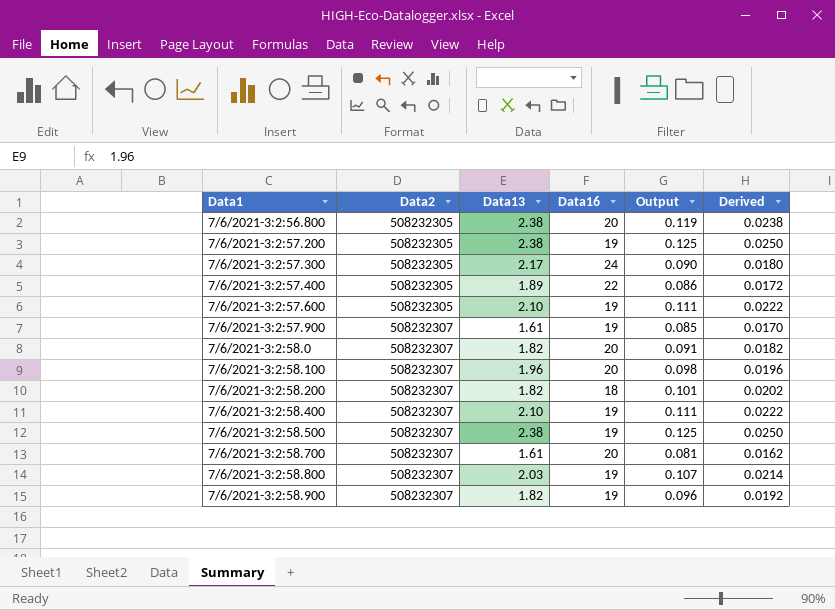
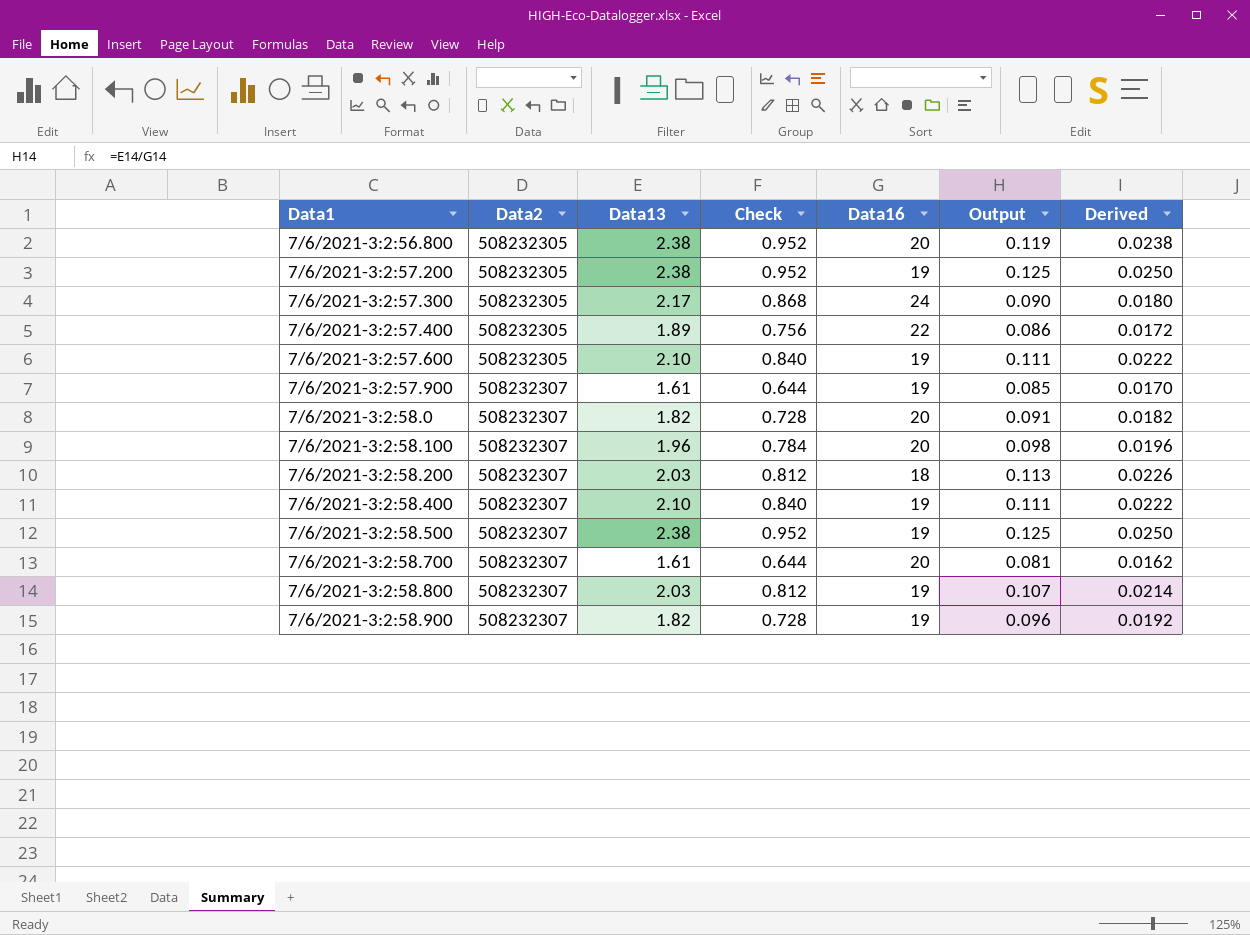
column Check | formula: none -> [Data13] * 0.4
7/6/2021-3:2:58.200 | Data13: 1.82 -> 2.03
7/6/2021-3:2:58.200 | Output: 0.101 -> 0.113
7/6/2021-3:2:58.200 | Derived: 0.0202 -> 0.0226

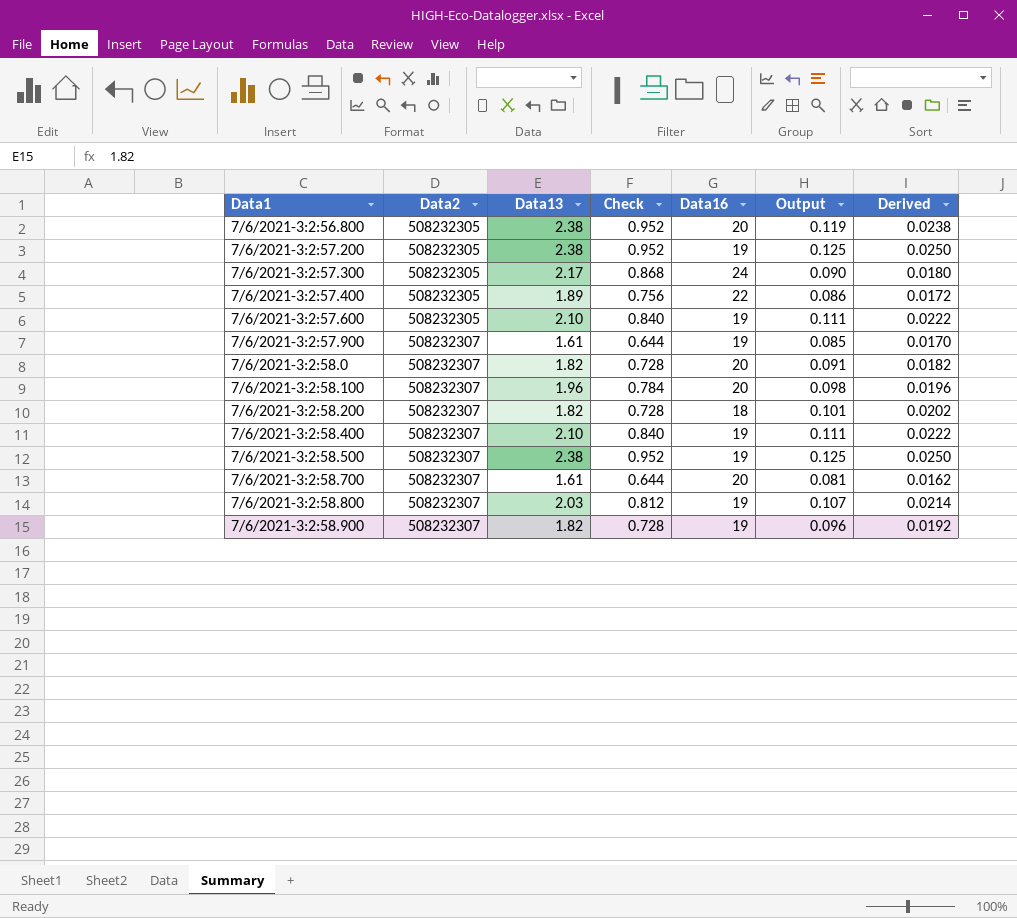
7/6/2021-3:2:58.200 | Data13: 2.03 -> 1.82
7/6/2021-3:2:58.200 | Check: 0.812 -> 0.728
7/6/2021-3:2:58.200 | Output: 0.113 -> 0.101
7/6/2021-3:2:58.200 | Derived: 0.0226 -> 0.0202

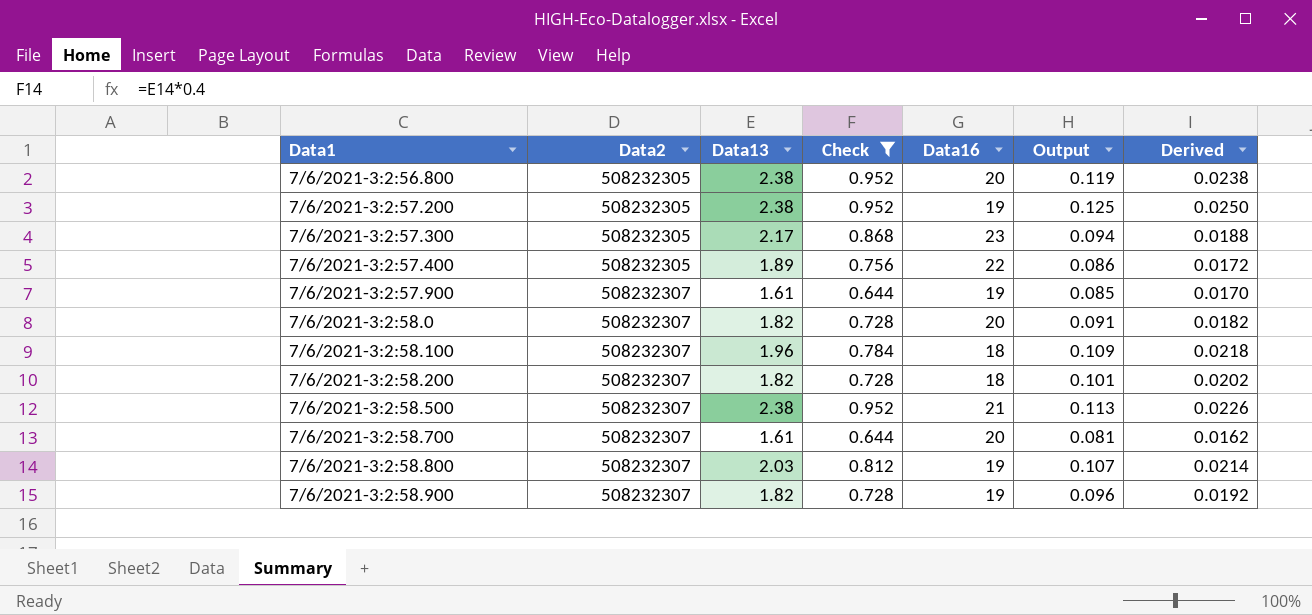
filter: none -> Check != 0.840
7/6/2021-3:2:57.300 | Data16: 24 -> 23
7/6/2021-3:2:57.300 | Output: 0.090 -> 0.094
7/6/2021-3:2:57.300 | Derived: 0.0180 -> 0.0188
7/6/2021-3:2:58.100 | Data16: 20 -> 18
7/6/2021-3:2:58.100 | Output: 0.098 -> 0.109
7/6/2021-3:2:58.100 | Derived: 0.0196 -> 0.0218
7/6/2021-3:2:58.500 | Data16: 19 -> 21
7/6/2021-3:2:58.500 | Output: 0.125 -> 0.113
7/6/2021-3:2:58.500 | Derived: 0.0250 -> 0.0226

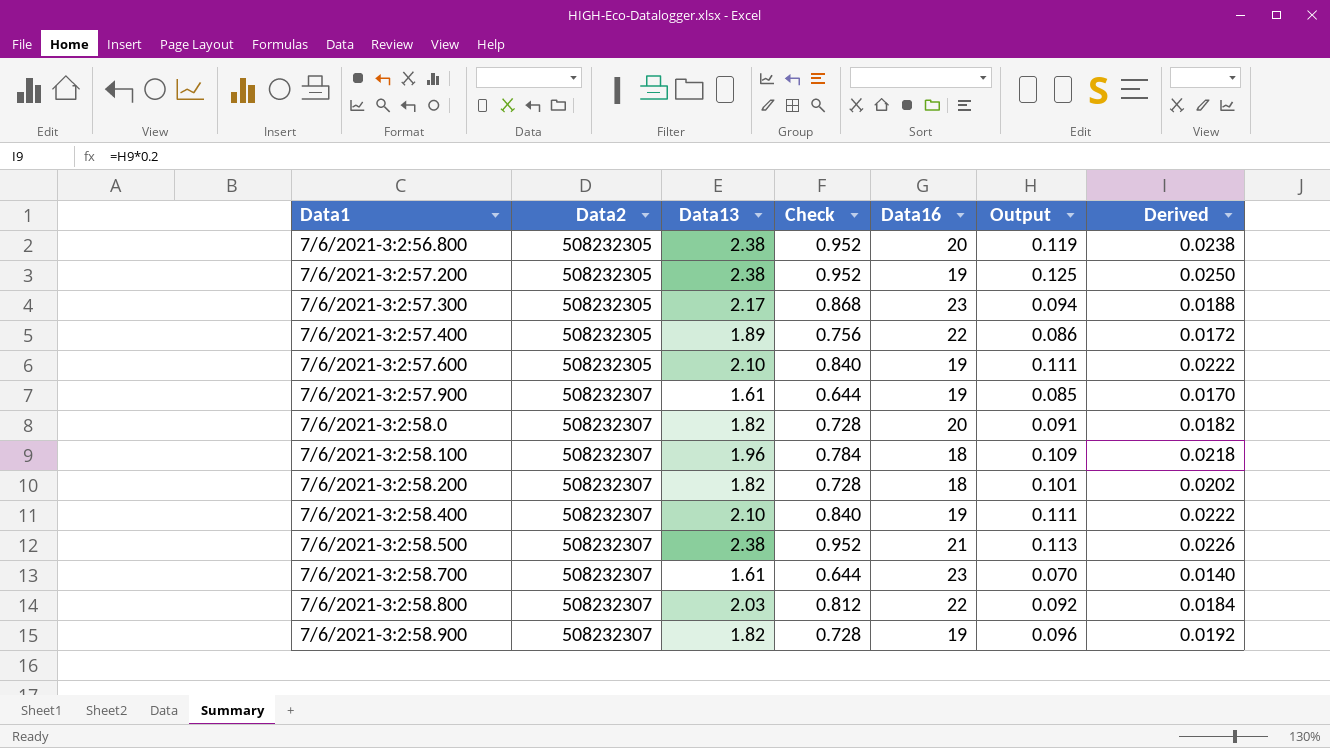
filter: Check != 0.840 -> none
7/6/2021-3:2:58.700 | Data16: 20 -> 23
7/6/2021-3:2:58.700 | Output: 0.081 -> 0.070
7/6/2021-3:2:58.700 | Derived: 0.0162 -> 0.0140
7/6/2021-3:2:58.800 | Data16: 19 -> 22
7/6/2021-3:2:58.800 | Output: 0.107 -> 0.092
7/6/2021-3:2:58.800 | Derived: 0.0214 -> 0.0184

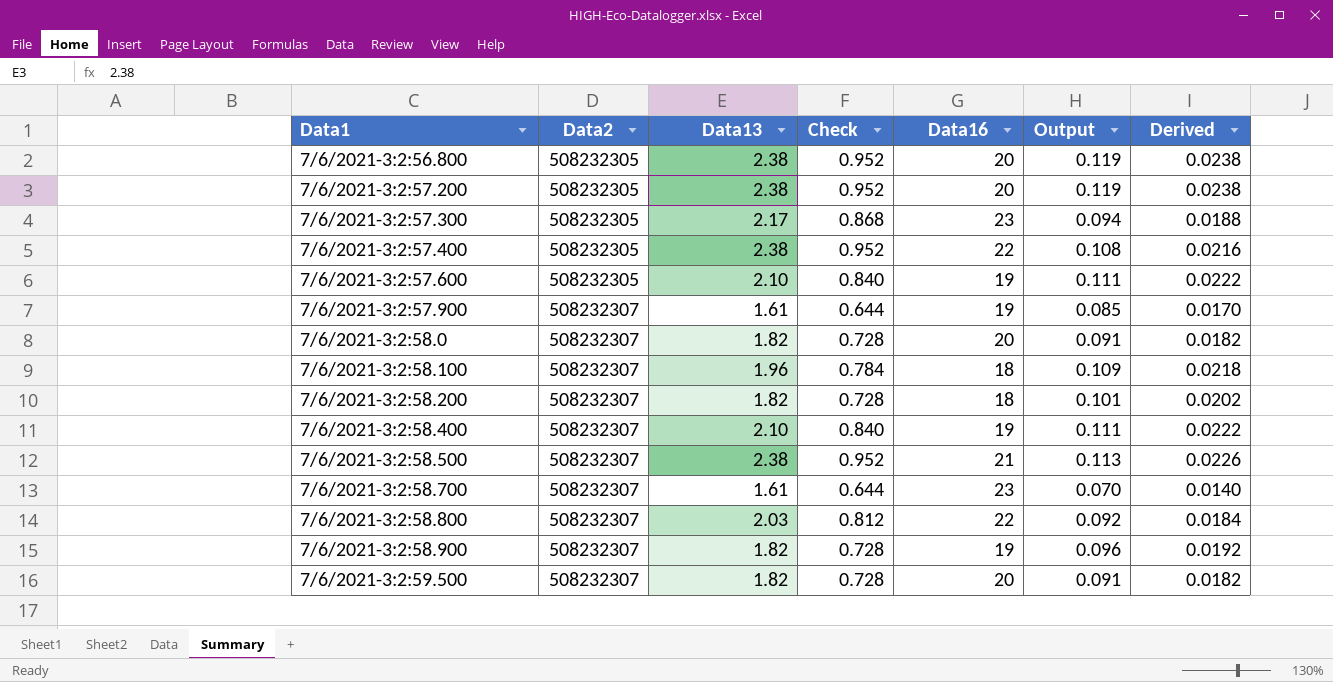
7/6/2021-3:2:57.200 | Data16: 19 -> 20
7/6/2021-3:2:57.200 | Output: 0.125 -> 0.119
7/6/2021-3:2:57.200 | Derived: 0.0250 -> 0.0238
7/6/2021-3:2:57.400 | Data13: 1.89 -> 2.38
7/6/2021-3:2:57.400 | Check: 0.756 -> 0.952
7/6/2021-3:2:57.400 | Output: 0.086 -> 0.108
7/6/2021-3:2:57.400 | Derived: 0.0172 -> 0.0216
row 7/6/2021-3:2:59.500: none -> 508232307 | 1.82 | 0.728 | 20 | 0.091 | 0.0182

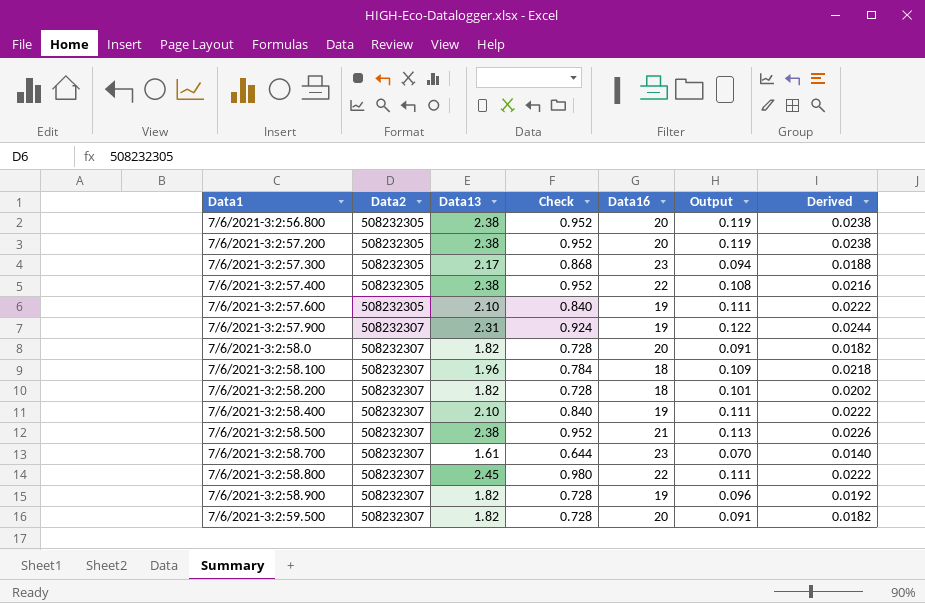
7/6/2021-3:2:57.900 | Data13: 1.61 -> 2.31
7/6/2021-3:2:57.900 | Check: 0.644 -> 0.924
7/6/2021-3:2:57.900 | Output: 0.085 -> 0.122
7/6/2021-3:2:57.900 | Derived: 0.0170 -> 0.0244
7/6/2021-3:2:58.800 | Data13: 2.03 -> 2.45
7/6/2021-3:2:58.800 | Check: 0.812 -> 0.980
7/6/2021-3:2:58.800 | Output: 0.092 -> 0.111
7/6/2021-3:2:58.800 | Derived: 0.0184 -> 0.0222

